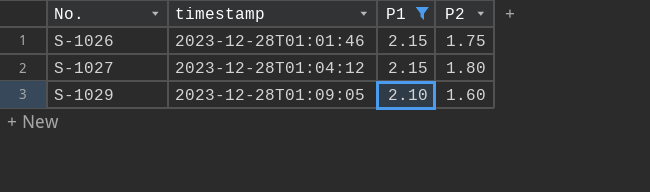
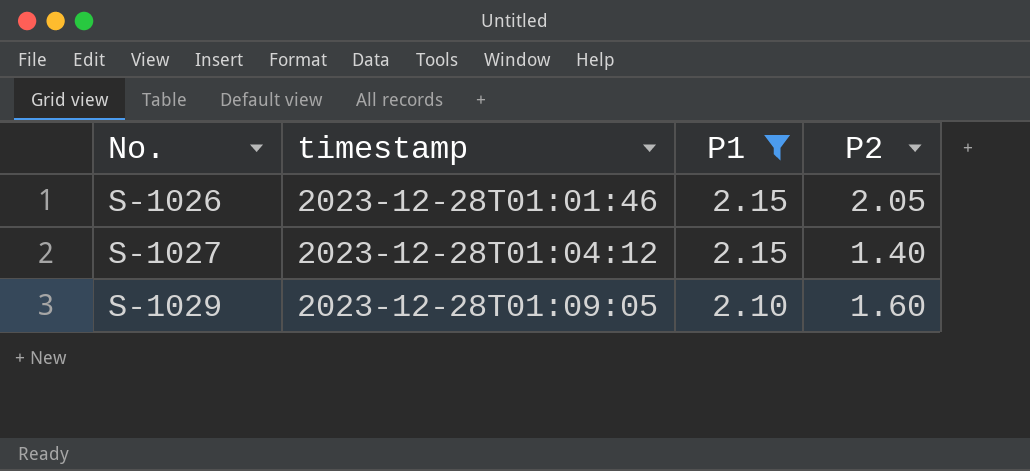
S-1026 | P2: 1.75 -> 2.05
S-1027 | P2: 1.80 -> 1.40

